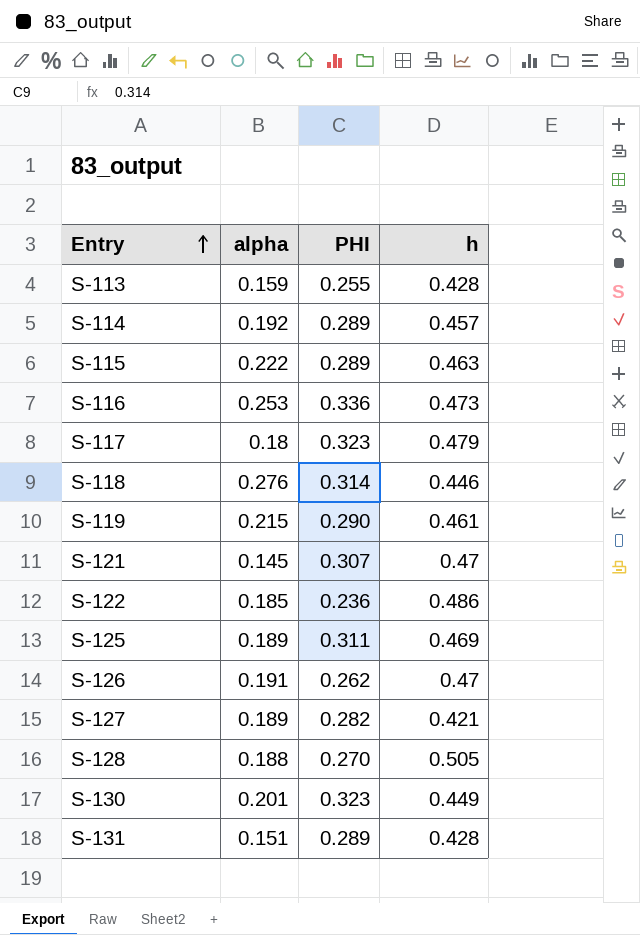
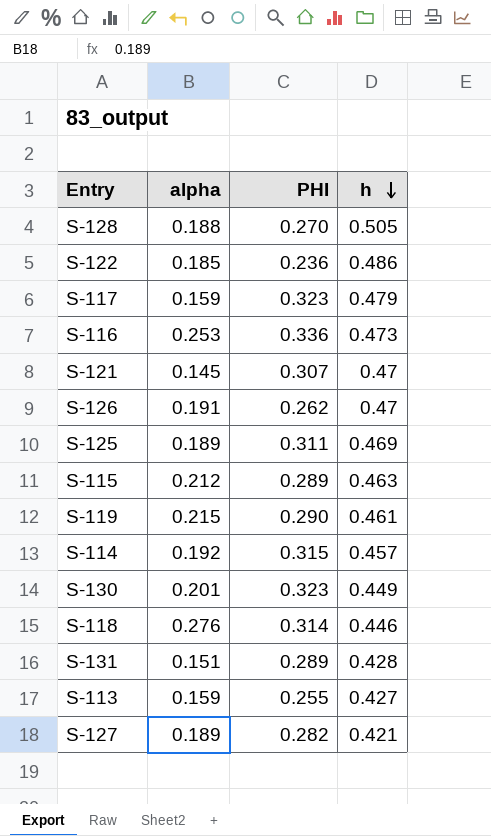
row order: Entry ascending -> h descending
S-117 | alpha: 0.18 -> 0.159
S-115 | alpha: 0.222 -> 0.212
S-114 | PHI: 0.289 -> 0.315
S-113 | h: 0.428 -> 0.427

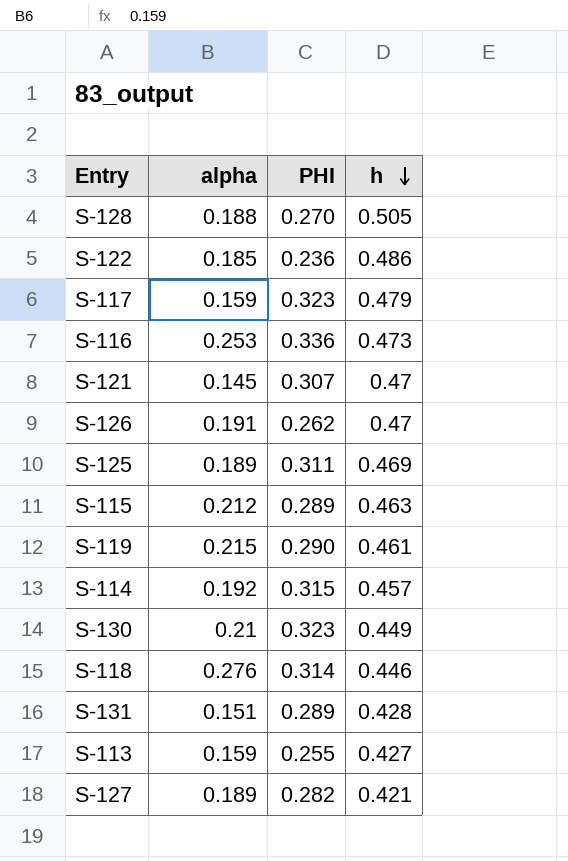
S-130 | alpha: 0.201 -> 0.21

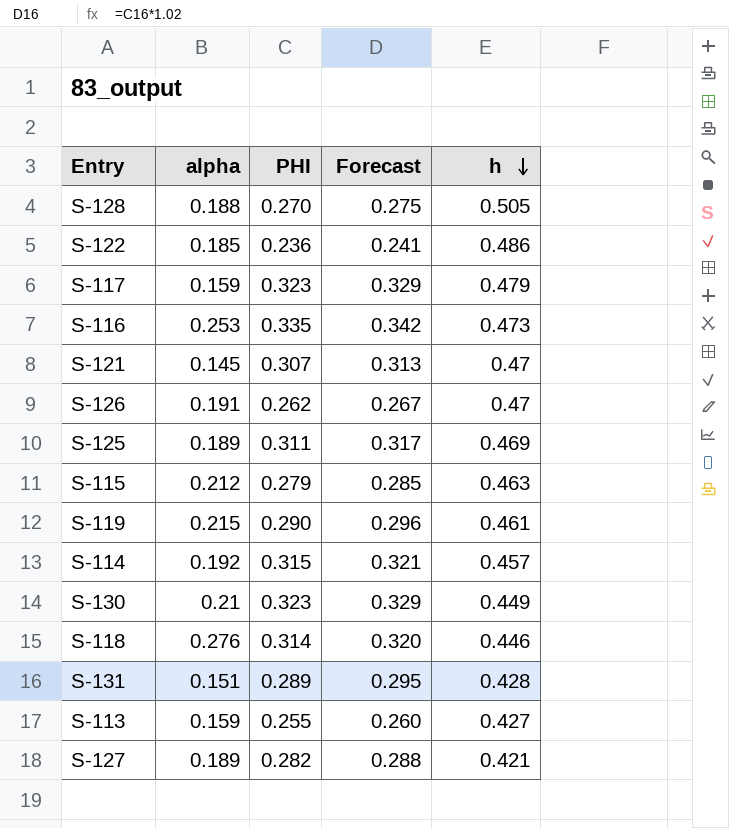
column Forecast | formula: none -> [PHI] * 1.02
S-116 | PHI: 0.336 -> 0.335
S-115 | PHI: 0.289 -> 0.279

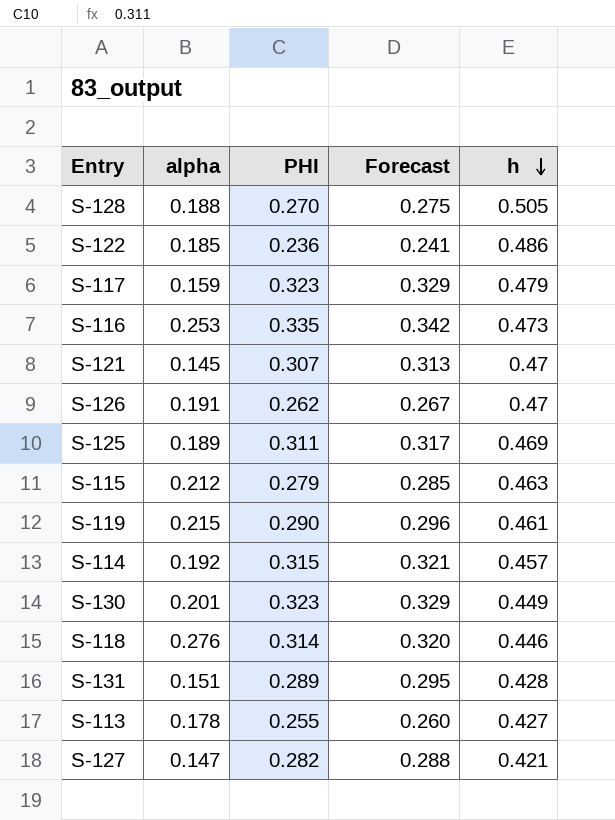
S-130 | alpha: 0.21 -> 0.201
S-113 | alpha: 0.159 -> 0.178
S-127 | alpha: 0.189 -> 0.147

